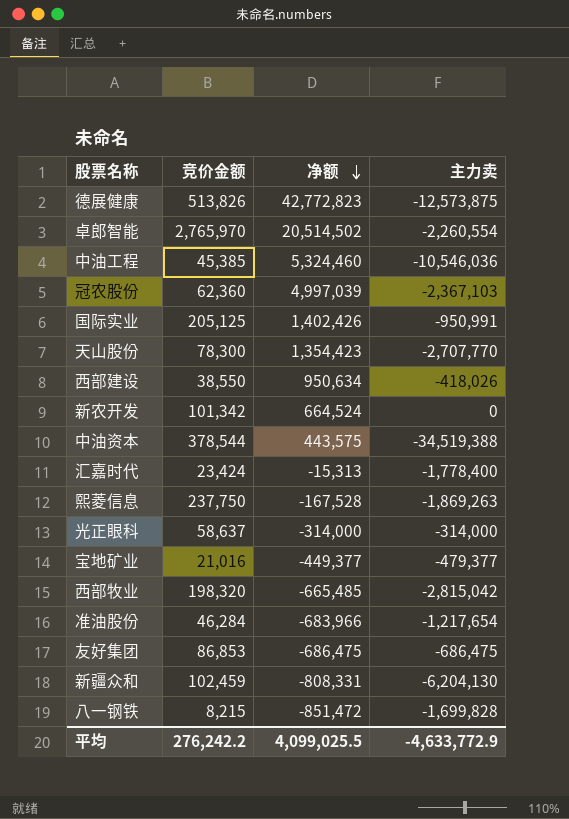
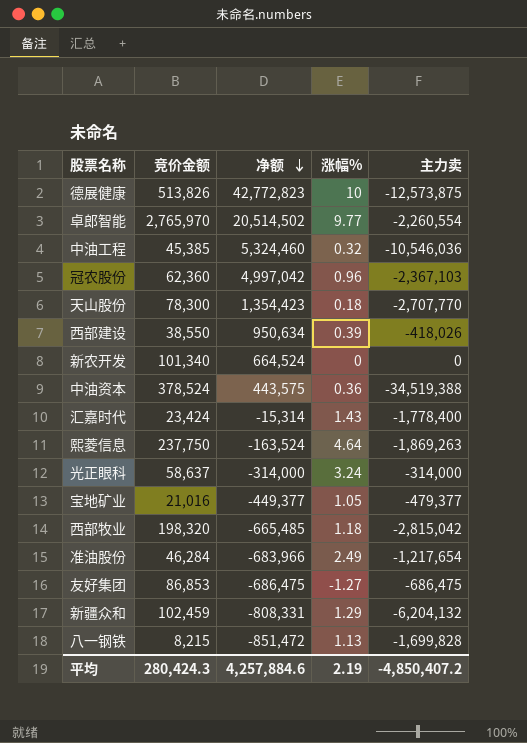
column 涨幅% | position: none -> 4
row 国际实业: 205,125 | 1,402,426 | -950,991 -> none
冠农股份 | 净额: 4,997,039 -> 4,997,042
新农开发 | 竞价金额: 101,342 -> 101,340
中油资本 | 竞价金额: 378,544 -> 378,524
汇嘉时代 | 净额: -15,313 -> -15,314
熙菱信息 | 净额: -167,528 -> -163,524
新疆众和 | 主力卖: -6,204,130 -> -6,204,132
平均 | 竞价金额: 276,242.2 -> 280,424.3
平均 | 净额: 4,099,025.5 -> 4,257,884.6
平均 | 主力卖: -4,633,772.9 -> -4,850,407.2

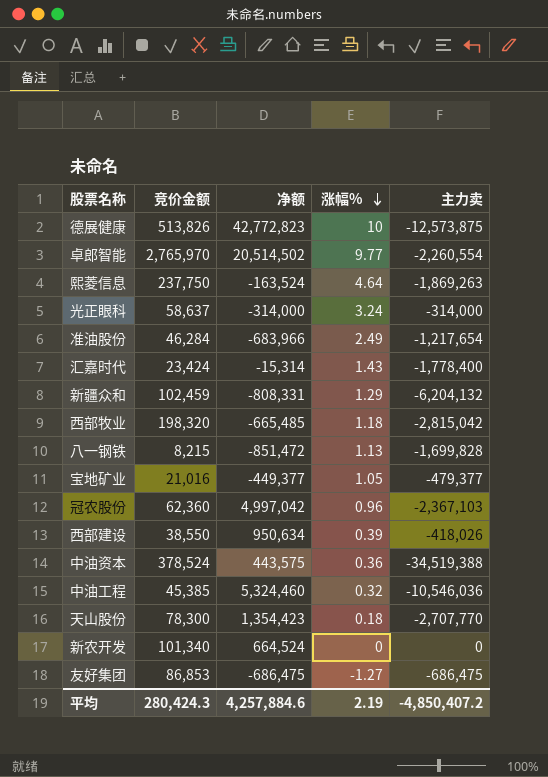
row order: 净额 descending -> 涨幅% descending

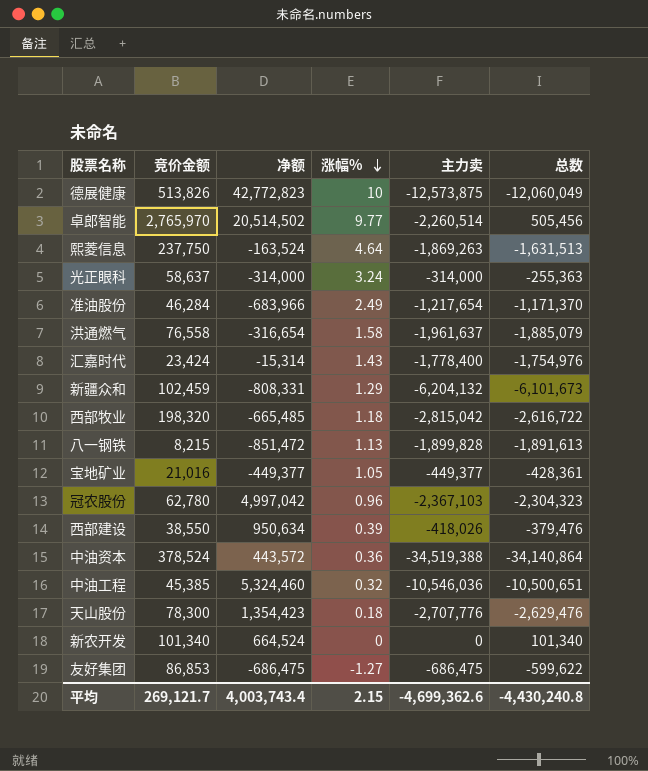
column 总数 | formula: none -> [竞价金额] + [主力卖]
卓郎智能 | 主力卖: -2,260,554 -> -2,260,514
row 洪通燃气: none -> 76,558 | -316,654 | 1.58 | -1,961,637 | -1,885,079
八一钢铁 | 主力卖: -1,699,828 -> -1,899,828
宝地矿业 | 主力卖: -479,377 -> -449,377
冠农股份 | 竞价金额: 62,360 -> 62,780
中油资本 | 净额: 443,575 -> 443,572
天山股份 | 主力卖: -2,707,770 -> -2,707,776
平均 | 竞价金额: 280,424.3 -> 269,121.7
平均 | 净额: 4,257,884.6 -> 4,003,743.4
平均 | 涨幅%: 2.19 -> 2.15
平均 | 主力卖: -4,850,407.2 -> -4,699,362.6

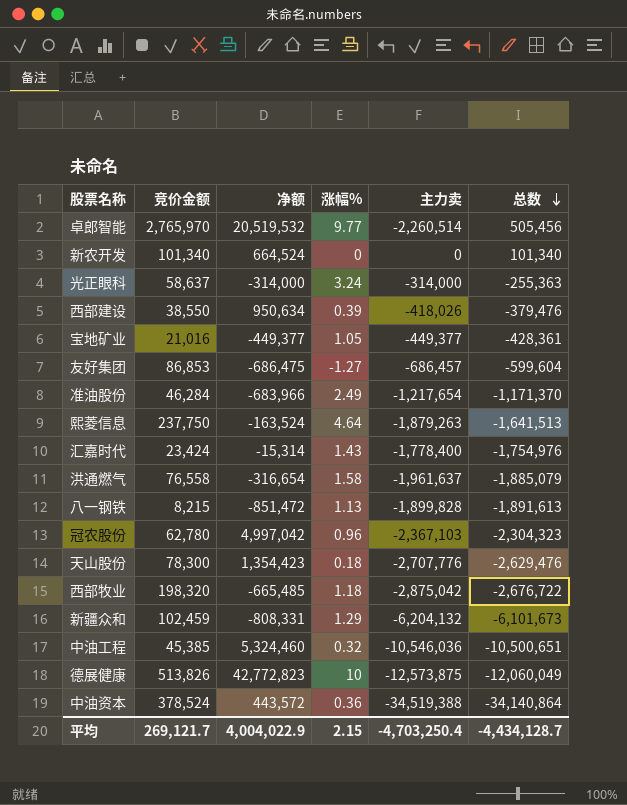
row order: 涨幅% descending -> 总数 descending
卓郎智能 | 净额: 20,514,502 -> 20,519,532
友好集团 | 主力卖: -686,475 -> -686,457
友好集团 | 总数: -599,622 -> -599,604
熙菱信息 | 主力卖: -1,869,263 -> -1,879,263
熙菱信息 | 总数: -1,631,513 -> -1,641,513
西部牧业 | 主力卖: -2,815,042 -> -2,875,042
西部牧业 | 总数: -2,616,722 -> -2,676,722
平均 | 净额: 4,003,743.4 -> 4,004,022.9
平均 | 主力卖: -4,699,362.6 -> -4,703,250.4
平均 | 总数: -4,430,240.8 -> -4,434,128.7

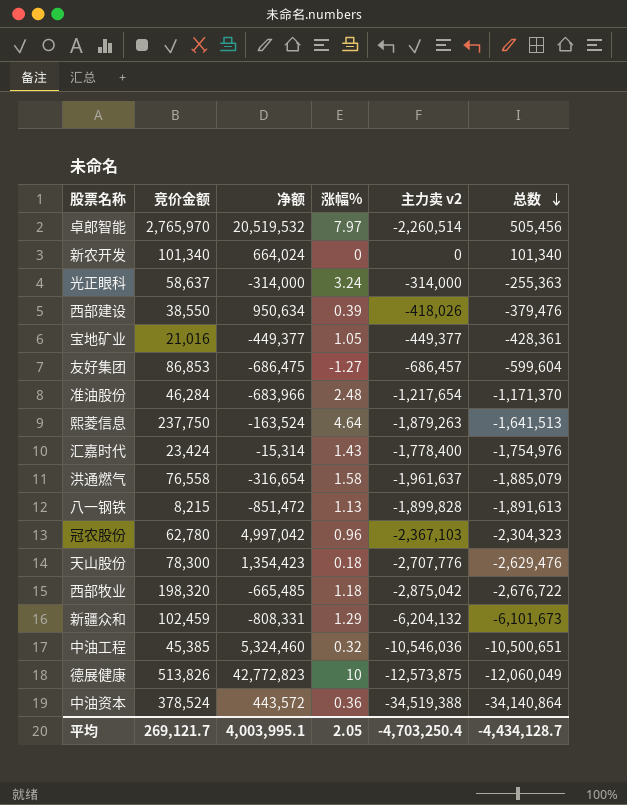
column name: 主力卖 -> 主力卖 v2
卓郎智能 | 涨幅%: 9.77 -> 7.97
新农开发 | 净额: 664,524 -> 664,024
准油股份 | 涨幅%: 2.49 -> 2.48
平均 | 净额: 4,004,022.9 -> 4,003,995.1
平均 | 涨幅%: 2.15 -> 2.05

